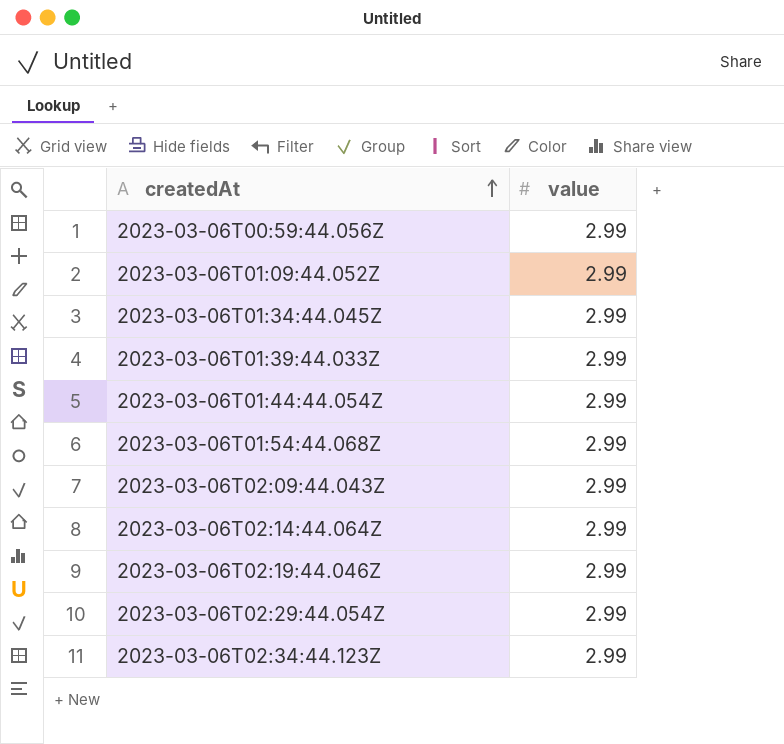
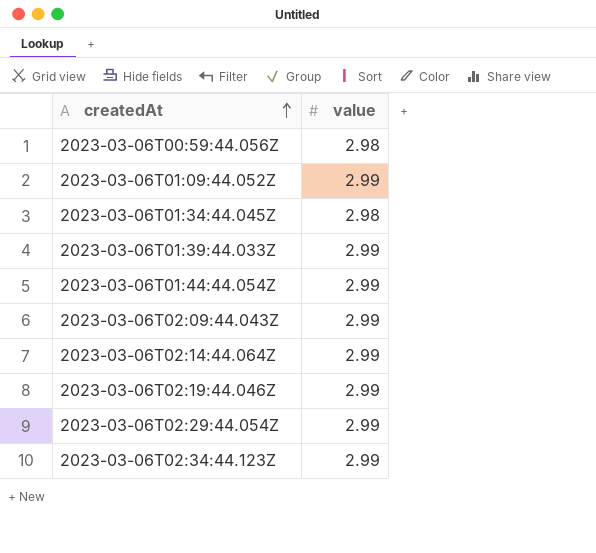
row 2023-03-06T01:54:44.068Z: 2.99 -> none
2023-03-06T00:59:44.056Z | value: 2.99 -> 2.98
2023-03-06T01:34:44.045Z | value: 2.99 -> 2.98

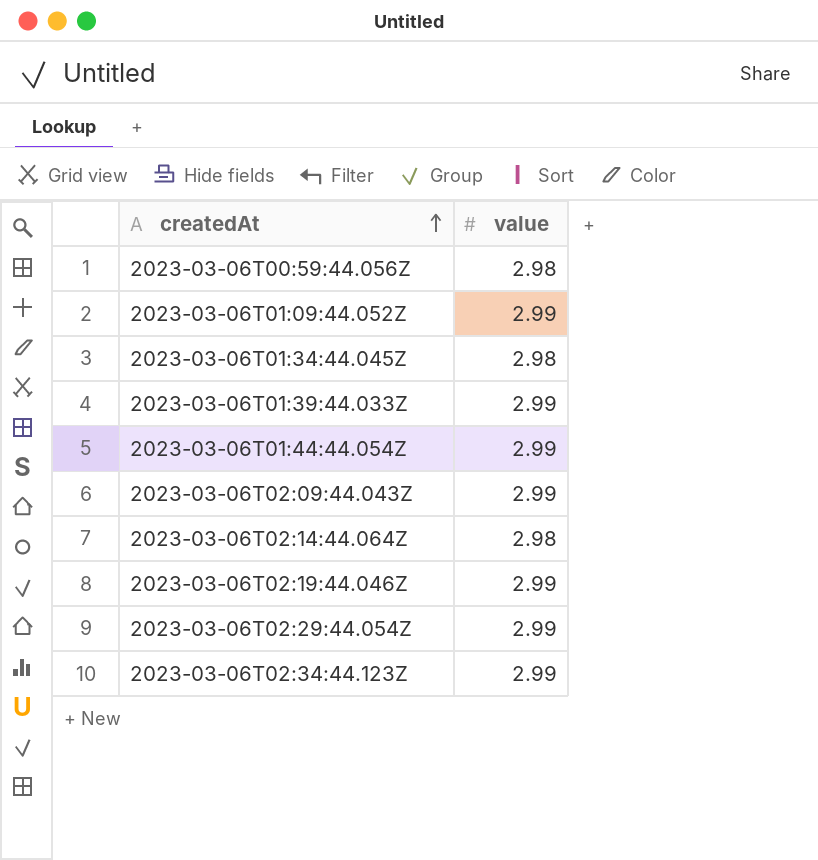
2023-03-06T02:14:44.064Z | value: 2.99 -> 2.98

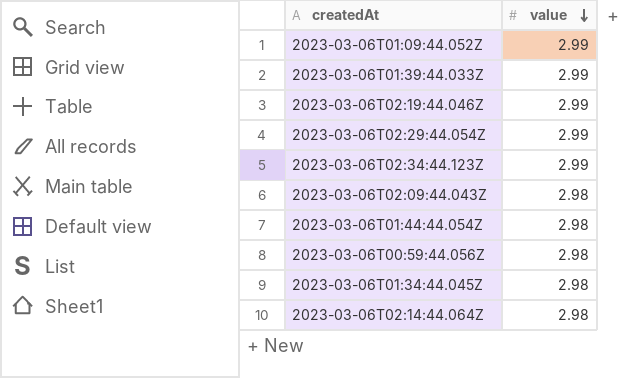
row order: createdAt ascending -> value descending
2023-03-06T02:09:44.043Z | value: 2.99 -> 2.98
2023-03-06T01:44:44.054Z | value: 2.99 -> 2.98

